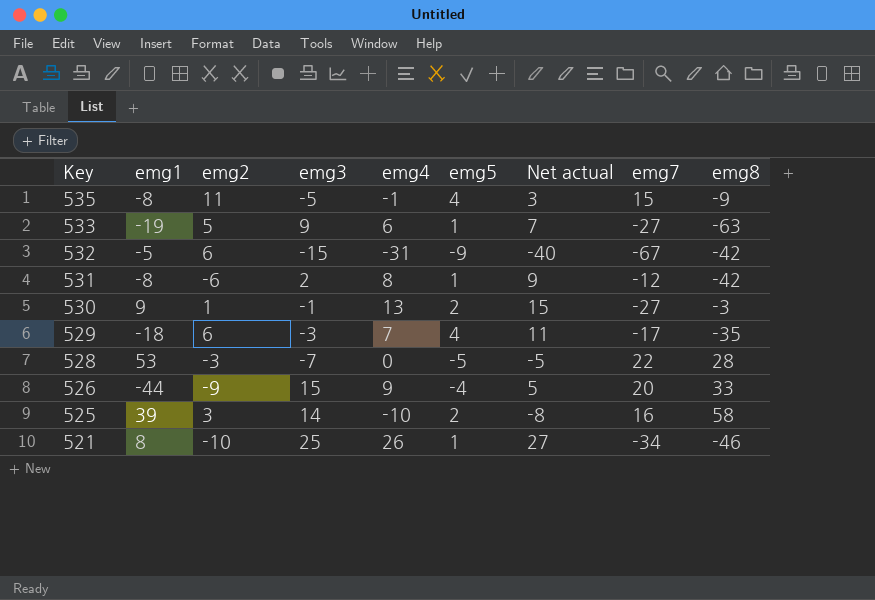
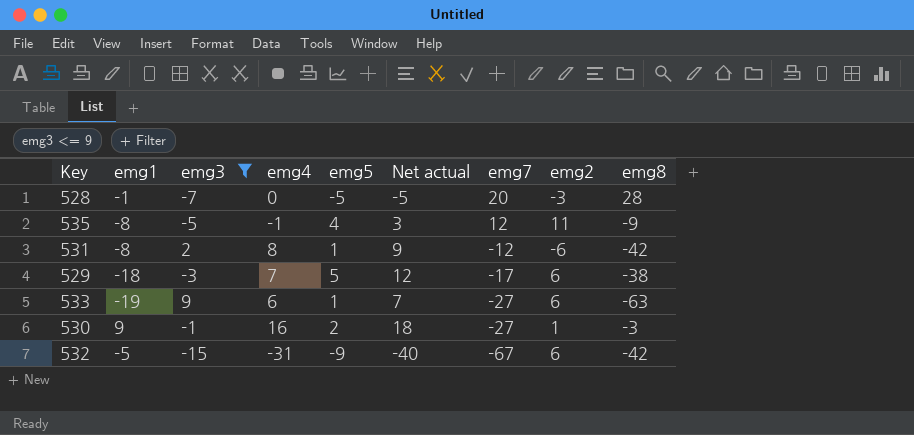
filter: none -> emg3 <= 9
row order: Key descending -> emg7 descending
column emg2 | position: 3 -> 8
528 | emg1: 53 -> -1
528 | emg7: 22 -> 20
535 | emg7: 15 -> 12
529 | emg5: 4 -> 5
529 | Net actual: 11 -> 12
529 | emg8: -35 -> -38
533 | emg2: 5 -> 6
530 | emg4: 13 -> 16
530 | Net actual: 15 -> 18

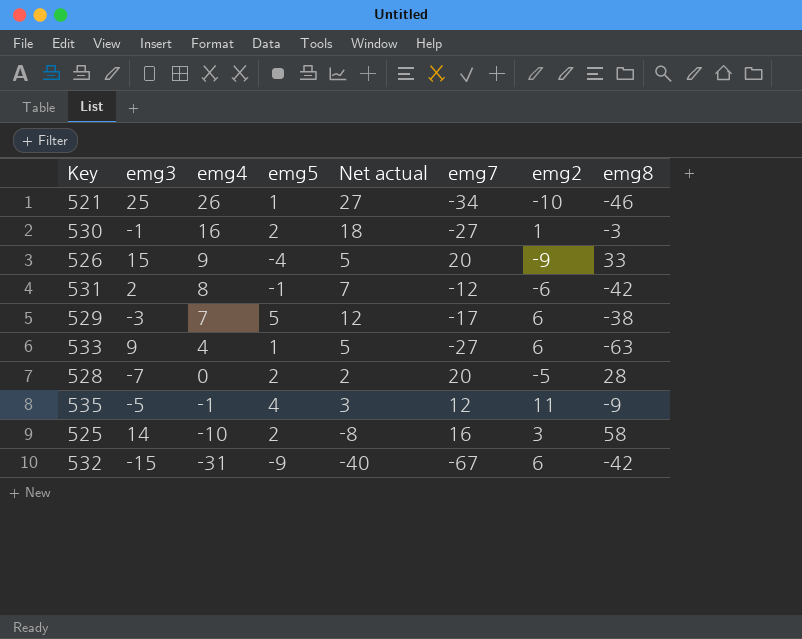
filter: emg3 <= 9 -> none
row order: emg7 descending -> emg4 descending
column emg1 | position: 2 -> none
531 | emg5: 1 -> -1
531 | Net actual: 9 -> 7
533 | emg4: 6 -> 4
533 | Net actual: 7 -> 5
528 | emg5: -5 -> 2
528 | Net actual: -5 -> 2
528 | emg2: -3 -> -5

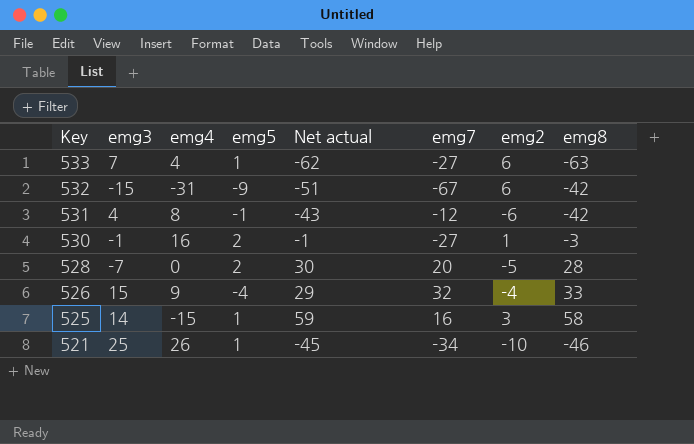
row order: emg4 descending -> Key descending
column Net actual | formula: [emg4] + [emg5] -> [emg5] + [emg8]
row 529: -3 | 7 | 5 | 12 | -17 | 6 | -38 -> none
row 535: -5 | -1 | 4 | 3 | 12 | 11 | -9 -> none
533 | emg3: 9 -> 7
531 | emg3: 2 -> 4
526 | emg7: 20 -> 32
526 | emg2: -9 -> -4
525 | emg4: -10 -> -15
525 | emg5: 2 -> 1

